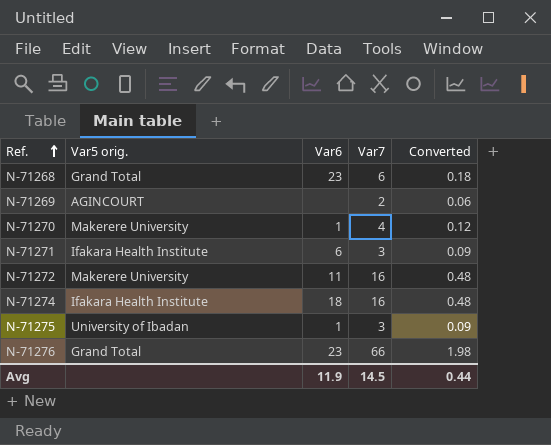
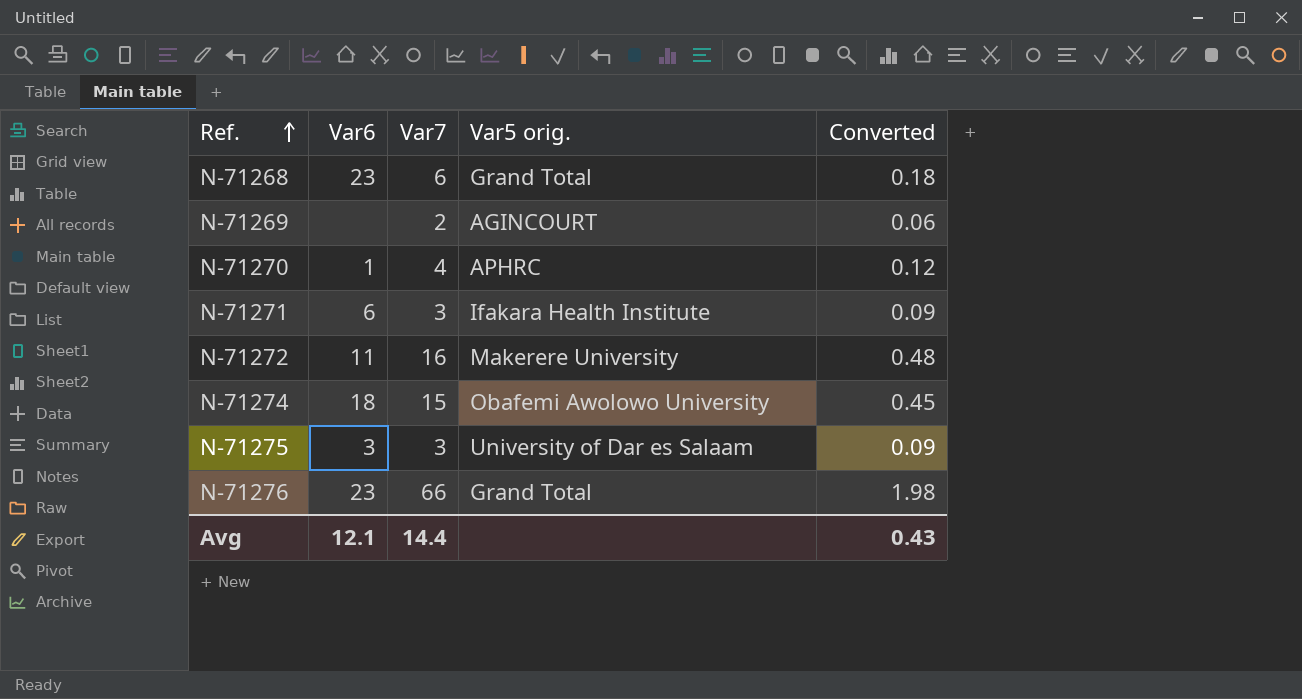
column Var5 orig. | position: 2 -> 4
N-71270 | Var5 orig.: Makerere University -> APHRC
N-71274 | Var7: 16 -> 15
N-71274 | Var5 orig.: Ifakara Health Institute -> Obafemi Awolowo University
N-71274 | Converted: 0.48 -> 0.45
N-71275 | Var6: 1 -> 3
N-71275 | Var5 orig.: University of Ibadan -> University of Dar es Salaam
Avg | Var6: 11.9 -> 12.1
Avg | Var7: 14.5 -> 14.4
Avg | Converted: 0.44 -> 0.43

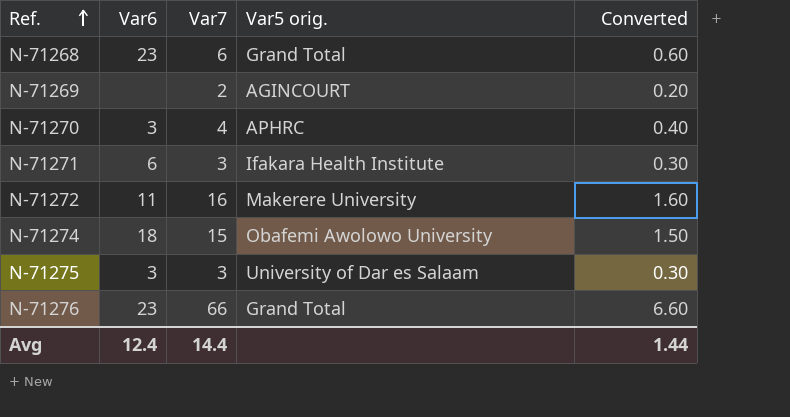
column Converted | formula: [Var7] * 0.03 -> [Var7] * 0.1
N-71270 | Var6: 1 -> 3
Avg | Var6: 12.1 -> 12.4
Avg | Converted: 0.43 -> 1.44

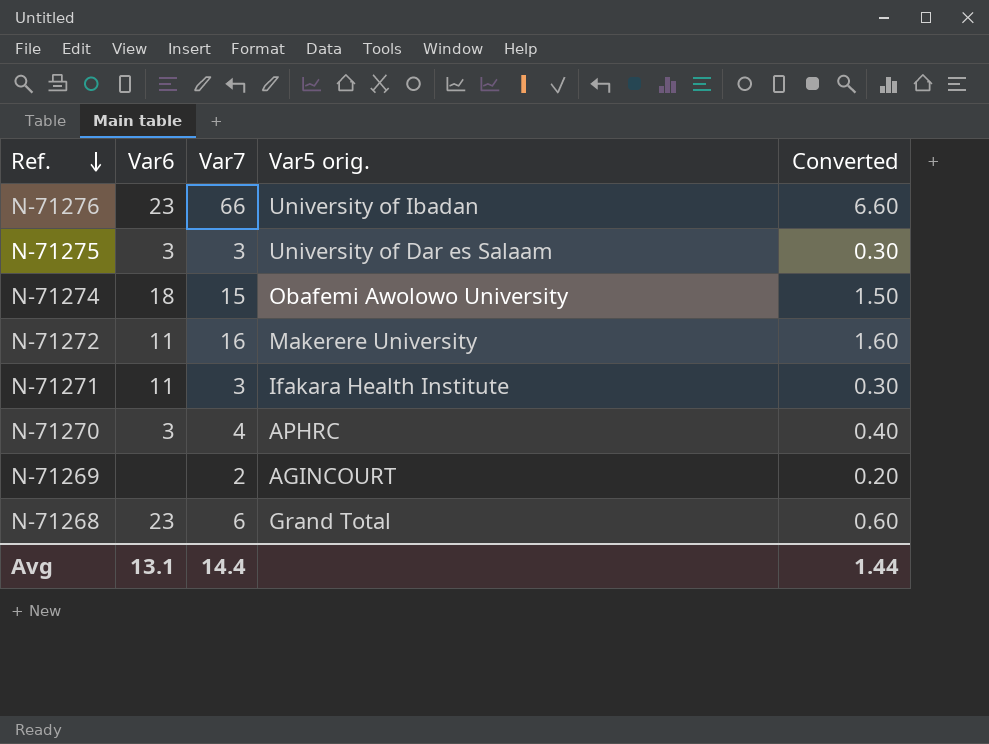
row order: Ref. ascending -> Ref. descending
N-71276 | Var5 orig.: Grand Total -> University of Ibadan
N-71271 | Var6: 6 -> 11
Avg | Var6: 12.4 -> 13.1

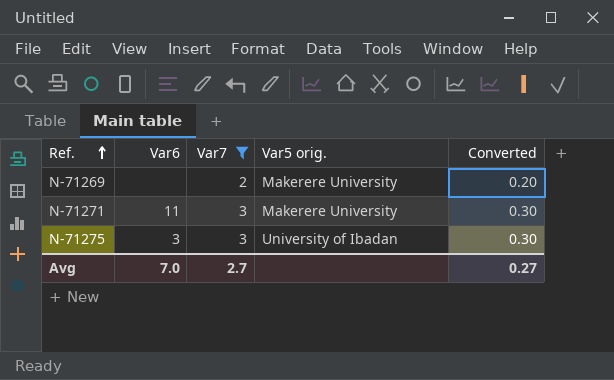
filter: none -> Var7 <= 3
row order: Ref. descending -> Ref. ascending
N-71269 | Var5 orig.: AGINCOURT -> Makerere University
N-71271 | Var5 orig.: Ifakara Health Institute -> Makerere University
N-71275 | Var5 orig.: University of Dar es Salaam -> University of Ibadan
Avg | Var6: 13.1 -> 7.0
Avg | Var7: 14.4 -> 2.7
Avg | Converted: 1.44 -> 0.27

